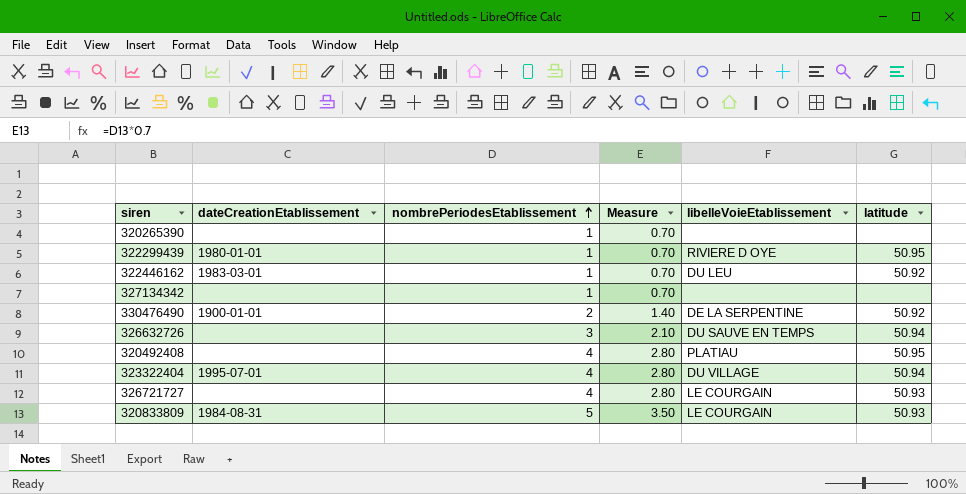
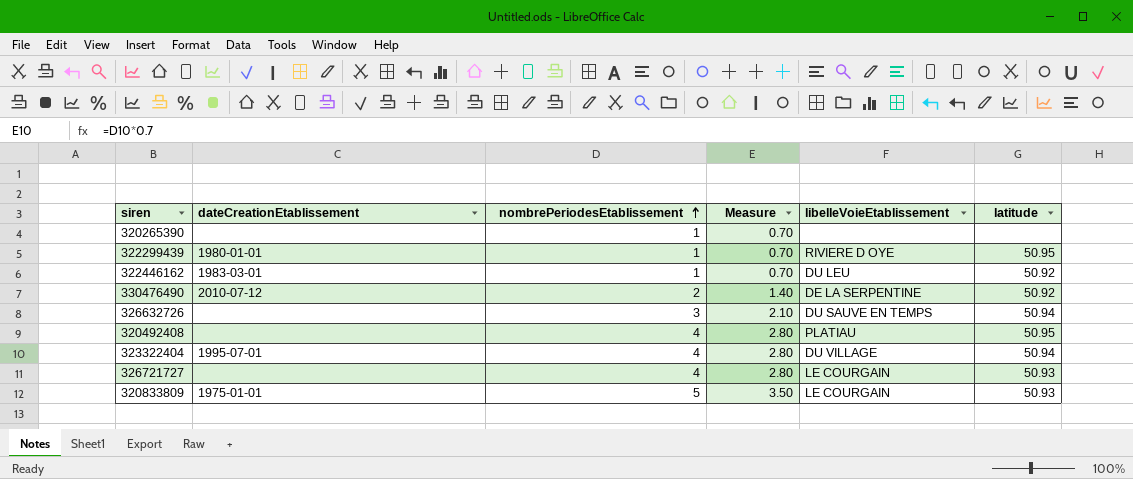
row 327134342: none | 1 | 0.70 | none | none -> none
330476490 | dateCreationEtablissement: 1900-01-01 -> 2010-07-12
320833809 | dateCreationEtablissement: 1984-08-31 -> 1975-01-01

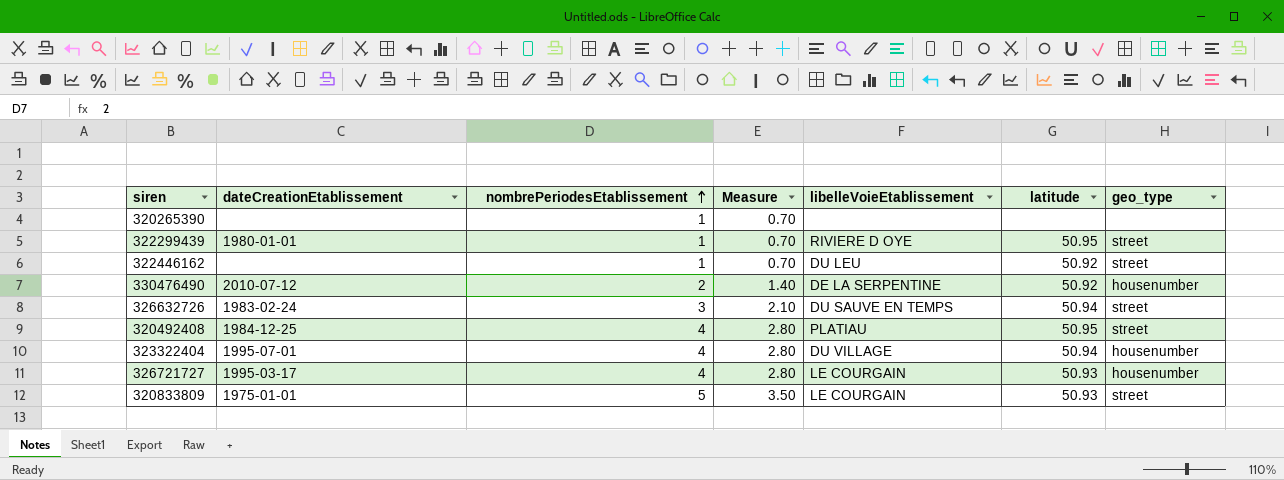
column geo_type | position: none -> 7
322446162 | dateCreationEtablissement: 1983-03-01 -> none
326632726 | dateCreationEtablissement: none -> 1983-02-24
320492408 | dateCreationEtablissement: none -> 1984-12-25
326721727 | dateCreationEtablissement: none -> 1995-03-17

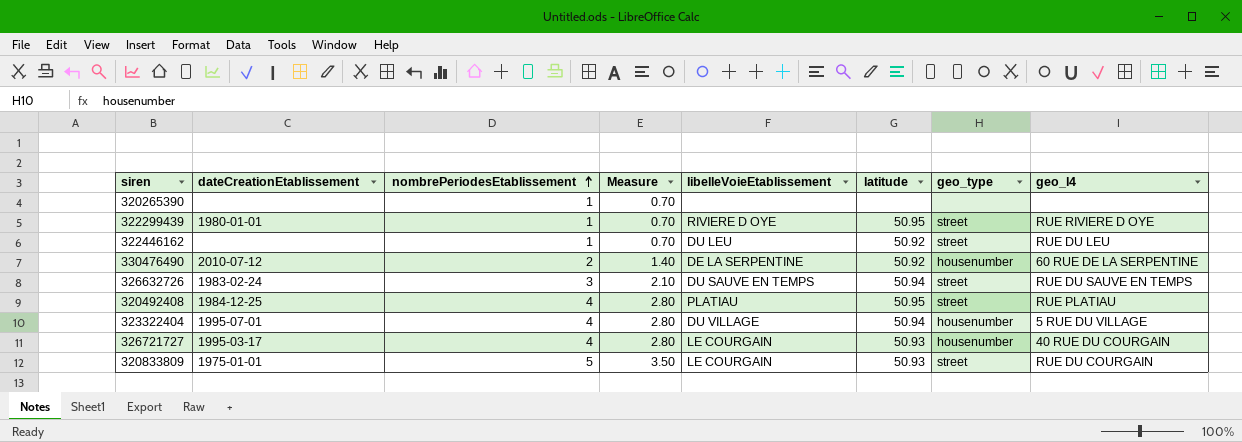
column geo_l4 | position: none -> 8

